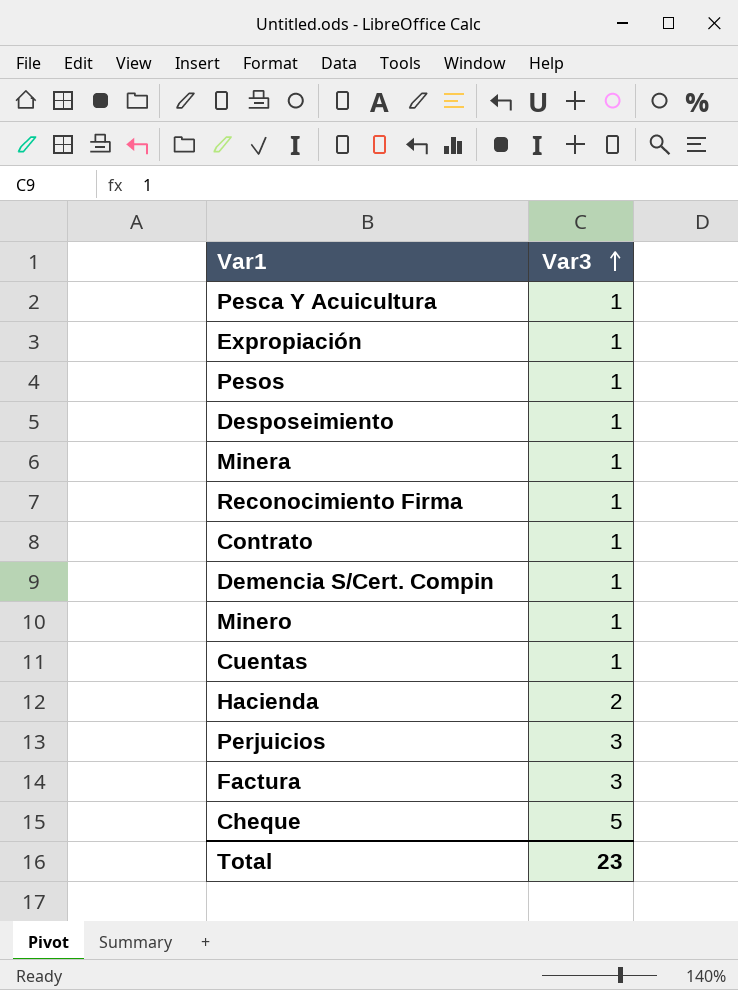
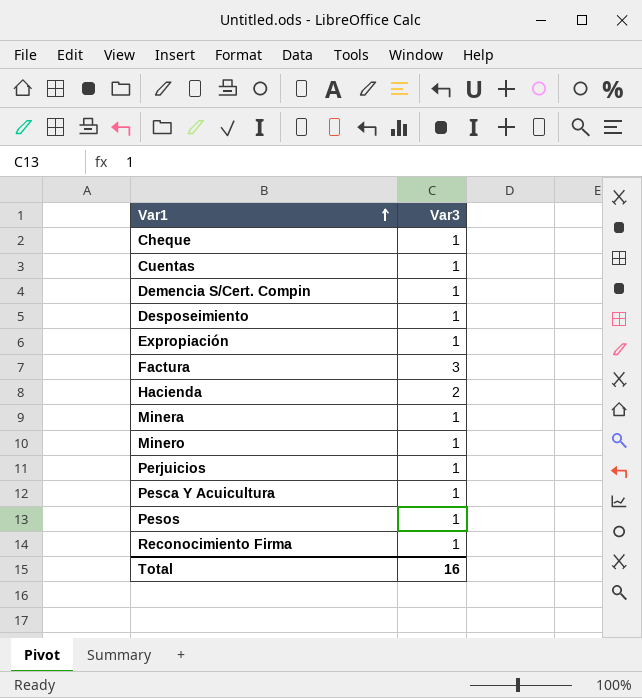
row order: Var3 ascending -> Var1 ascending
row Contrato: 1 -> none
Cheque | Var3: 5 -> 1
Perjuicios | Var3: 3 -> 1
Total | Var3: 23 -> 16

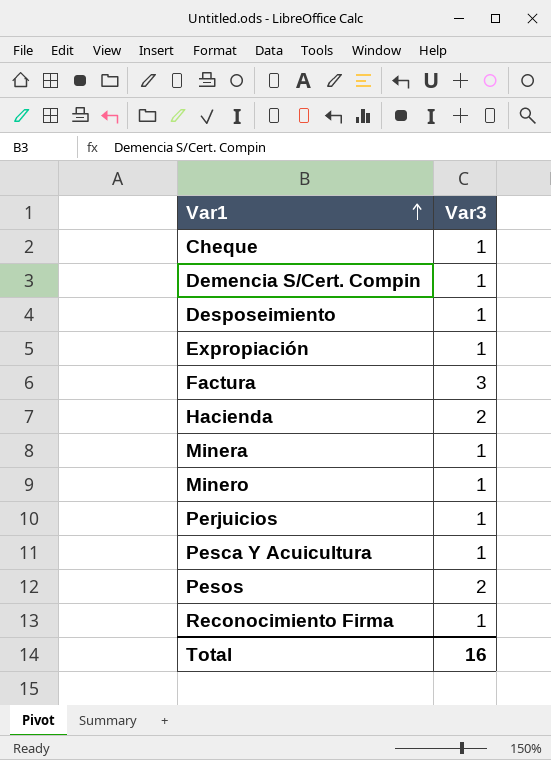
row Cuentas: 1 -> none
Pesos | Var3: 1 -> 2

